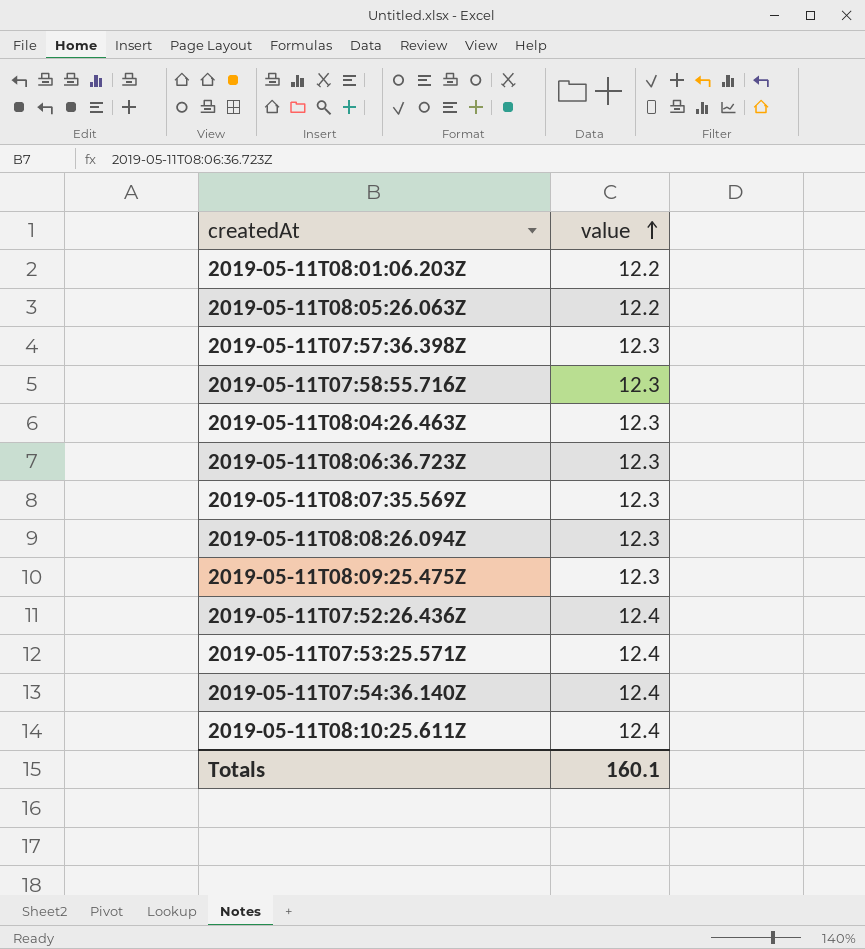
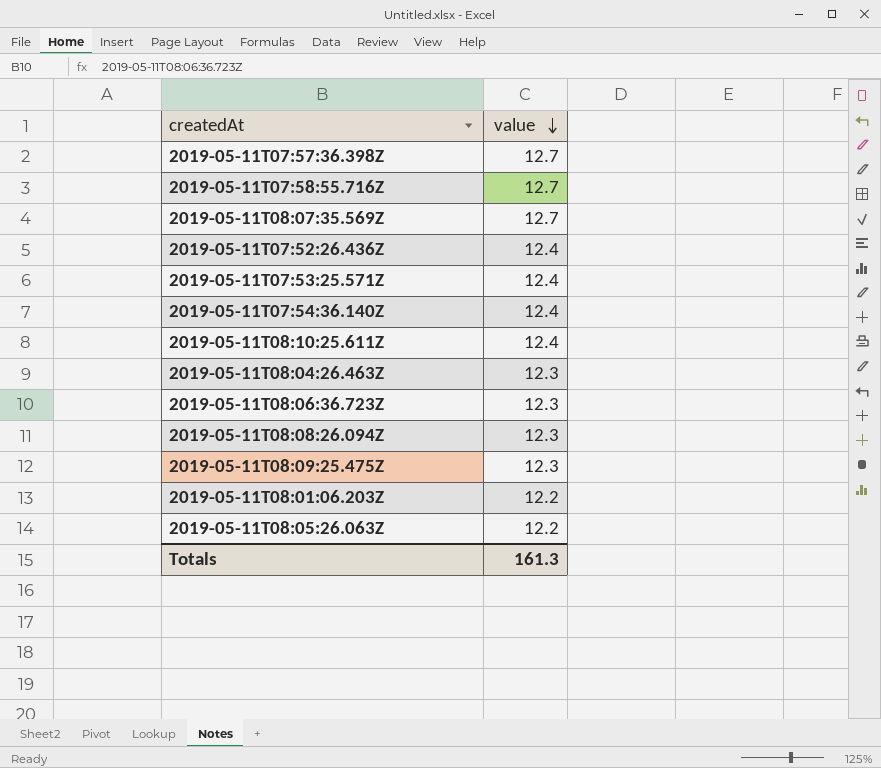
row order: value ascending -> value descending
2019-05-11T07:57:36.398Z | value: 12.3 -> 12.7
2019-05-11T07:58:55.716Z | value: 12.3 -> 12.7
2019-05-11T08:07:35.569Z | value: 12.3 -> 12.7
Totals | value: 160.1 -> 161.3

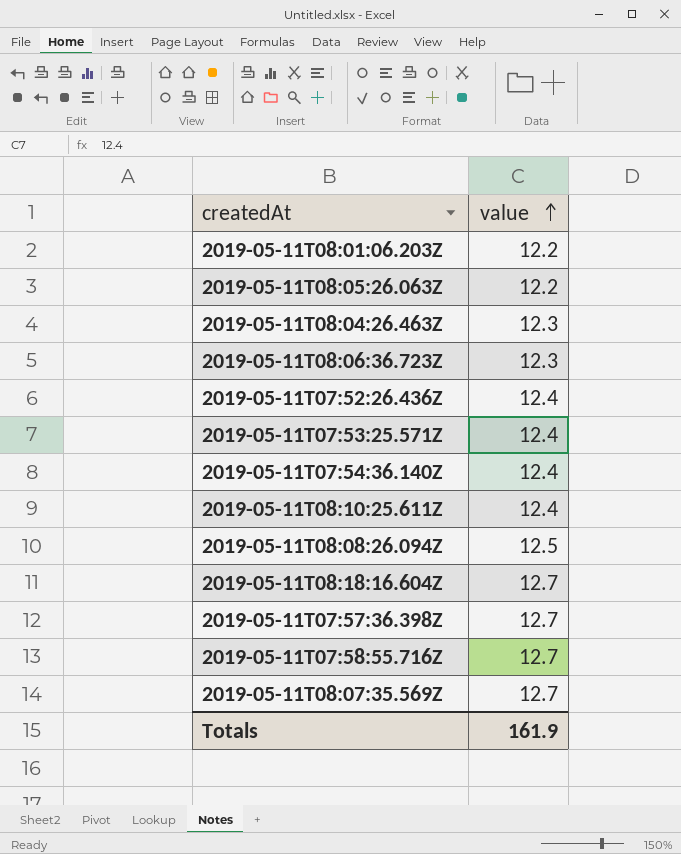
row order: value descending -> value ascending
row 2019-05-11T08:09:25.475Z: 12.3 -> none
2019-05-11T08:08:26.094Z | value: 12.3 -> 12.5
row 2019-05-11T08:18:16.604Z: none -> 12.7
Totals | value: 161.3 -> 161.9

